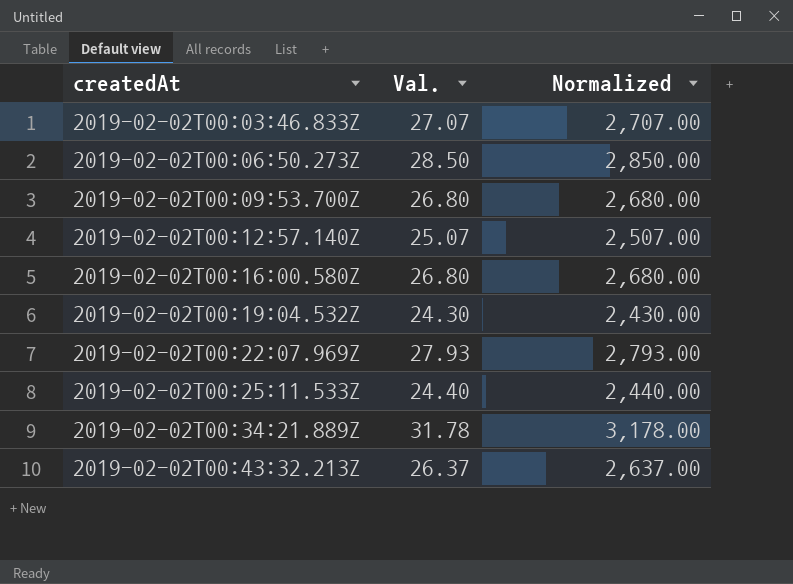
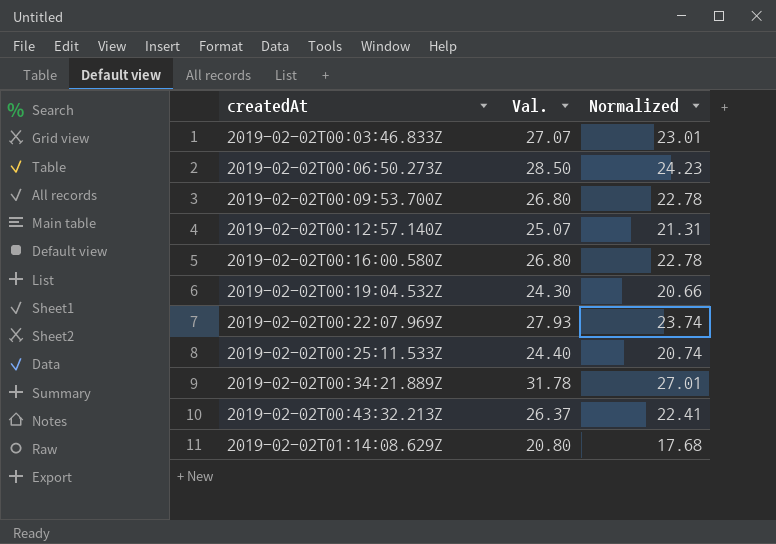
column Normalized | formula: [Val.] * 100 -> [Val.] * 0.85
row 2019-02-02T01:14:08.629Z: none -> 20.80 | 17.68

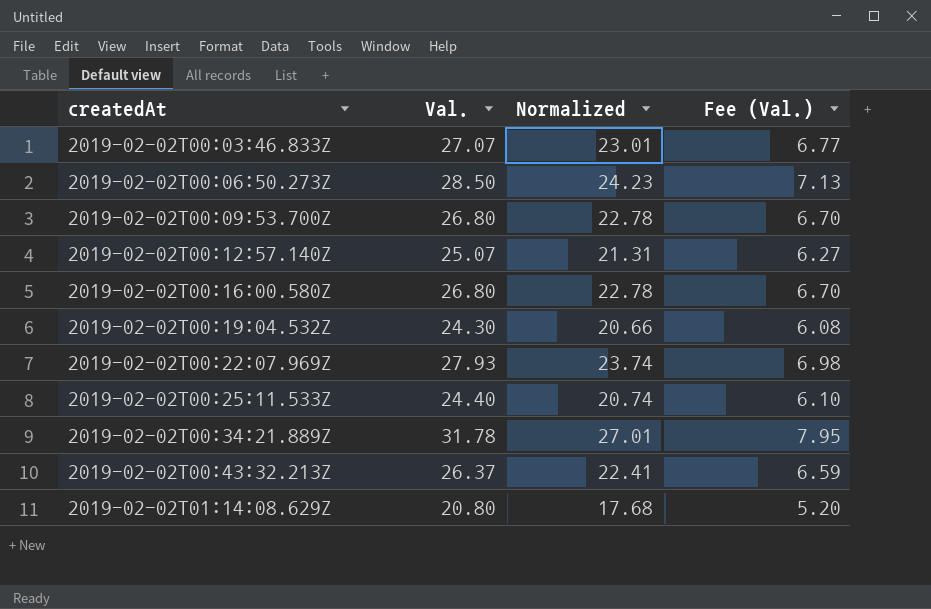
column Fee (Val.) | formula: none -> [Val.] * 0.25

